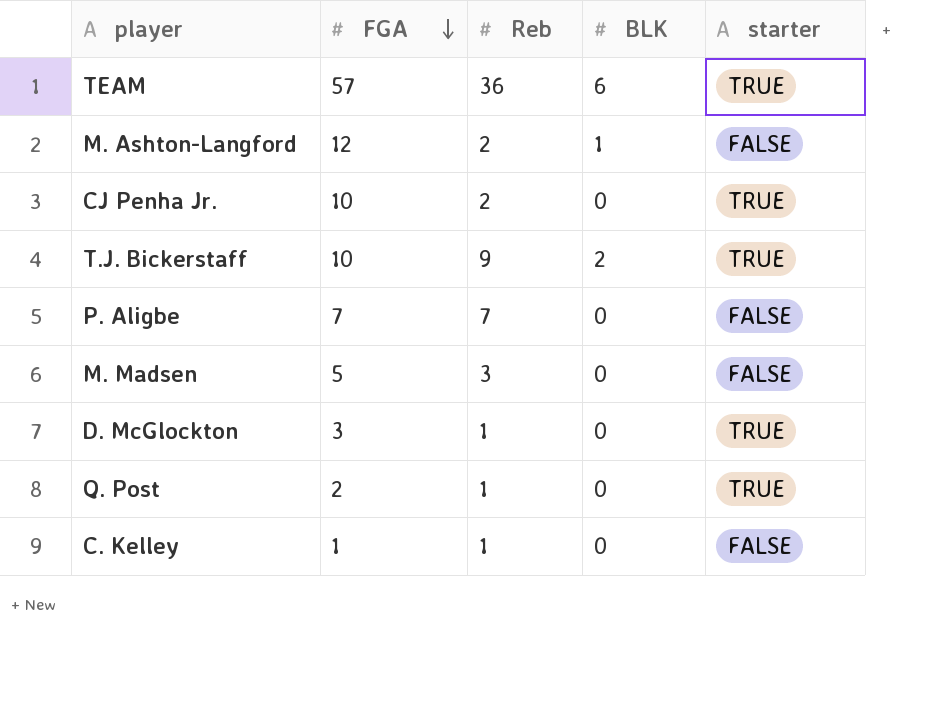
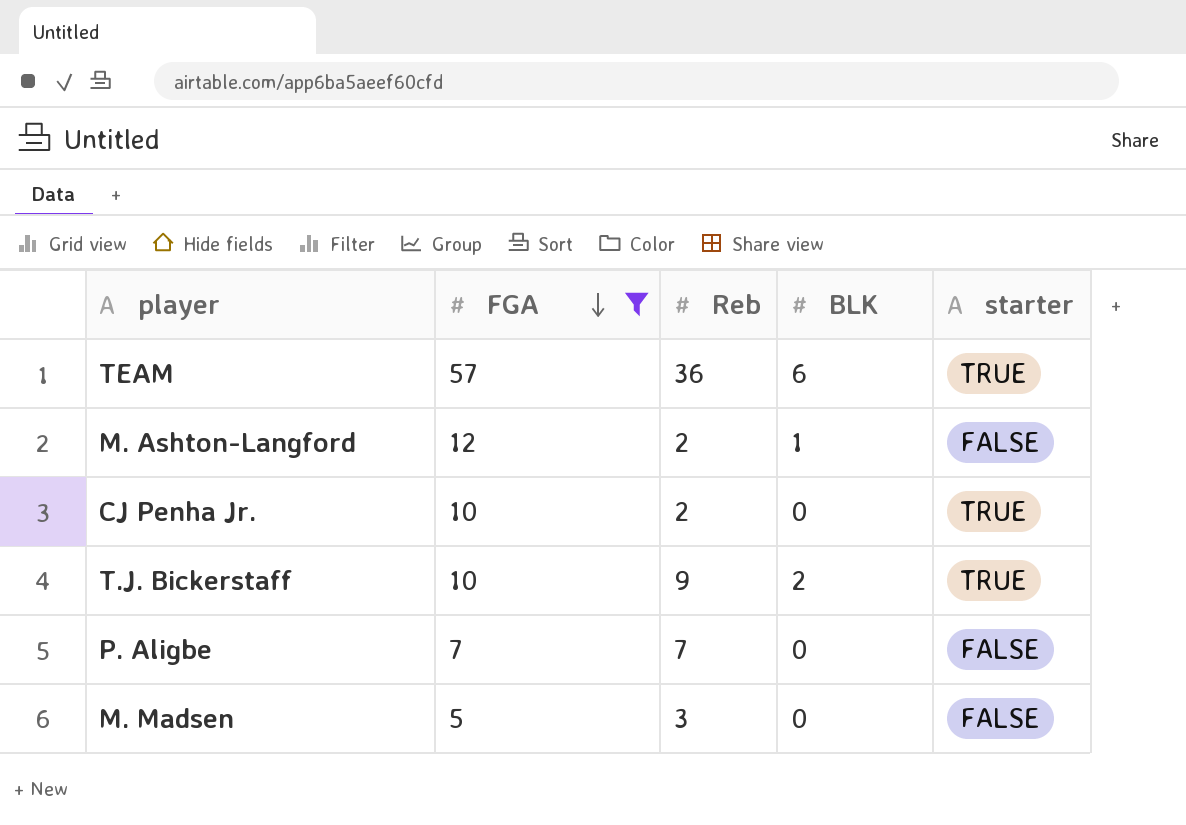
filter: none -> FGA >= 5

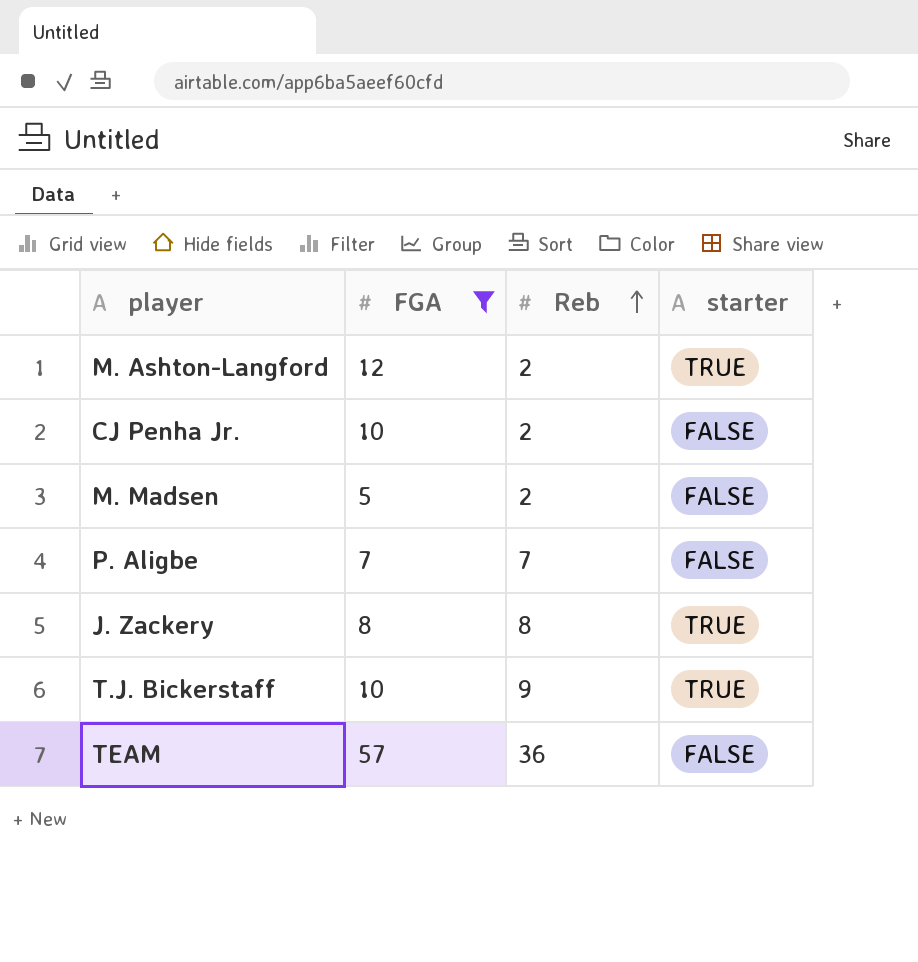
row order: FGA descending -> Reb ascending
column BLK | position: 4 -> none
M. Ashton-Langford | starter: FALSE -> TRUE
CJ Penha Jr. | starter: TRUE -> FALSE
M. Madsen | Reb: 3 -> 2
row J. Zackery: none -> 8 | 8 | TRUE
TEAM | starter: TRUE -> FALSE

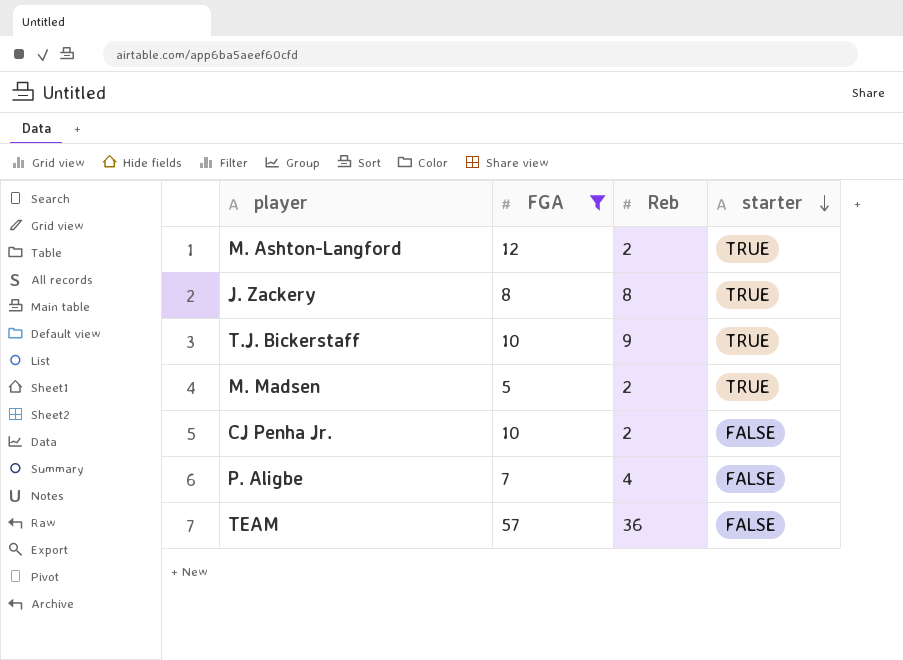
row order: Reb ascending -> starter descending
M. Madsen | starter: FALSE -> TRUE
P. Aligbe | Reb: 7 -> 4

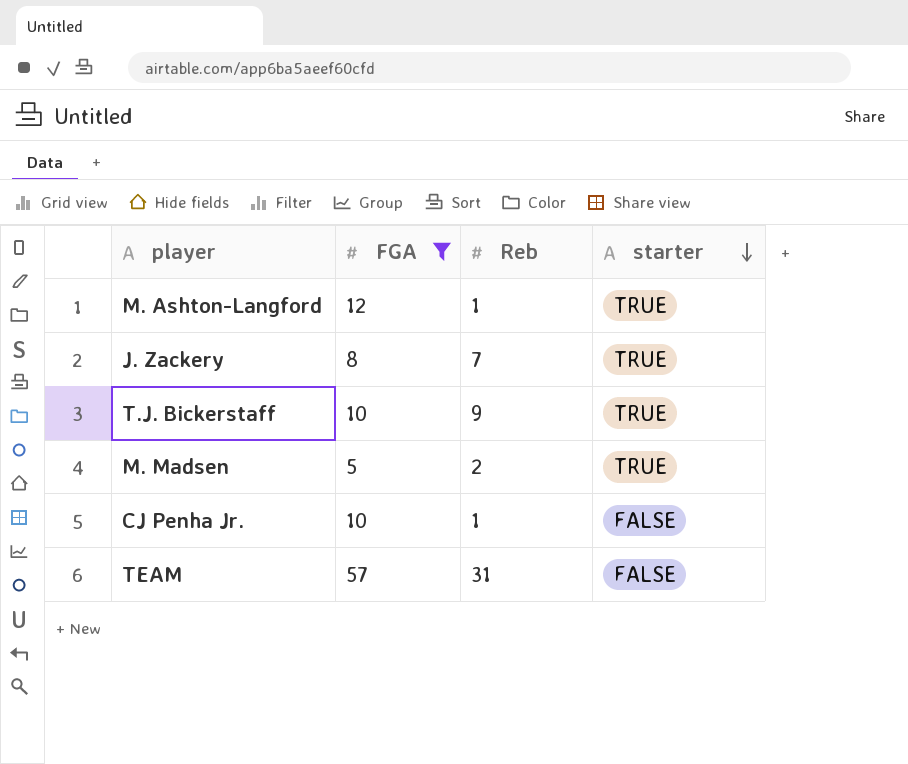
row P. Aligbe: 7 | 4 | FALSE -> none
M. Ashton-Langford | Reb: 2 -> 1
J. Zackery | Reb: 8 -> 7
CJ Penha Jr. | Reb: 2 -> 1
TEAM | Reb: 36 -> 31

